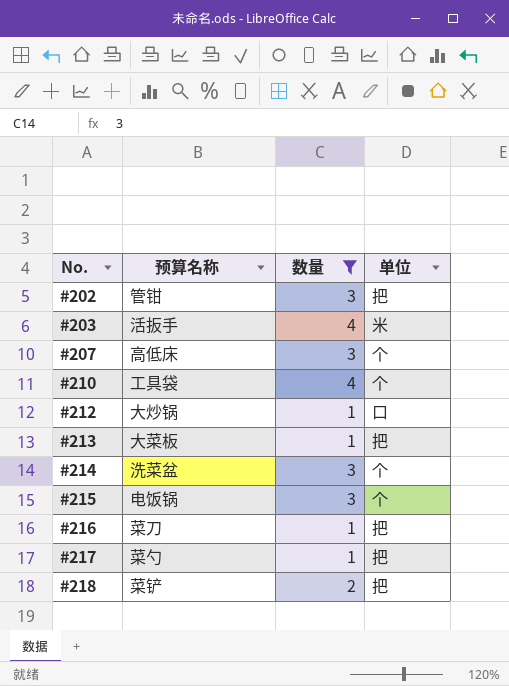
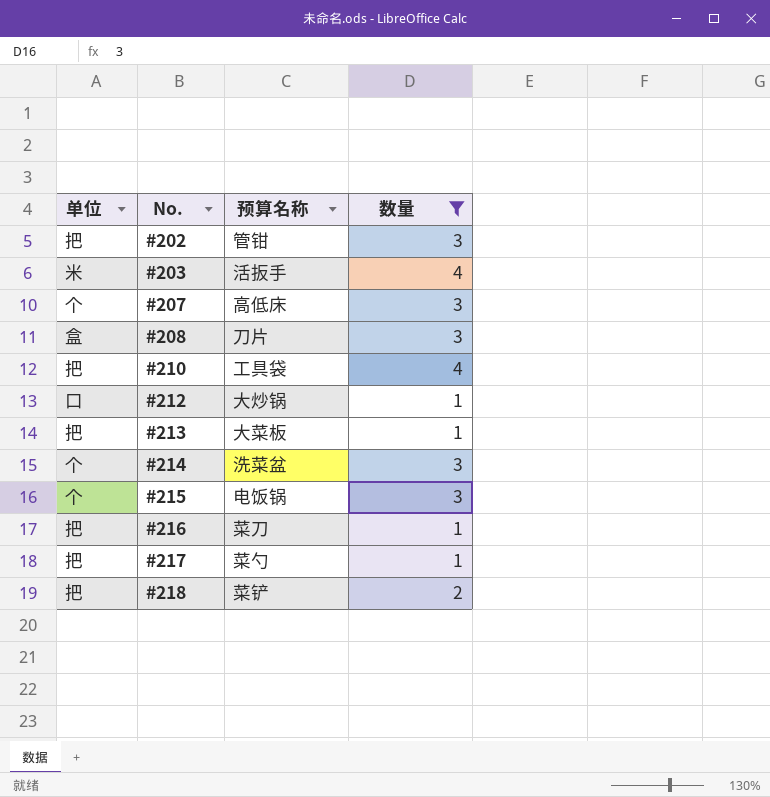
column 单位 | position: 4 -> 1
row #208: none -> 盒 | 刀片 | 3
#210 | 单位: 个 -> 把

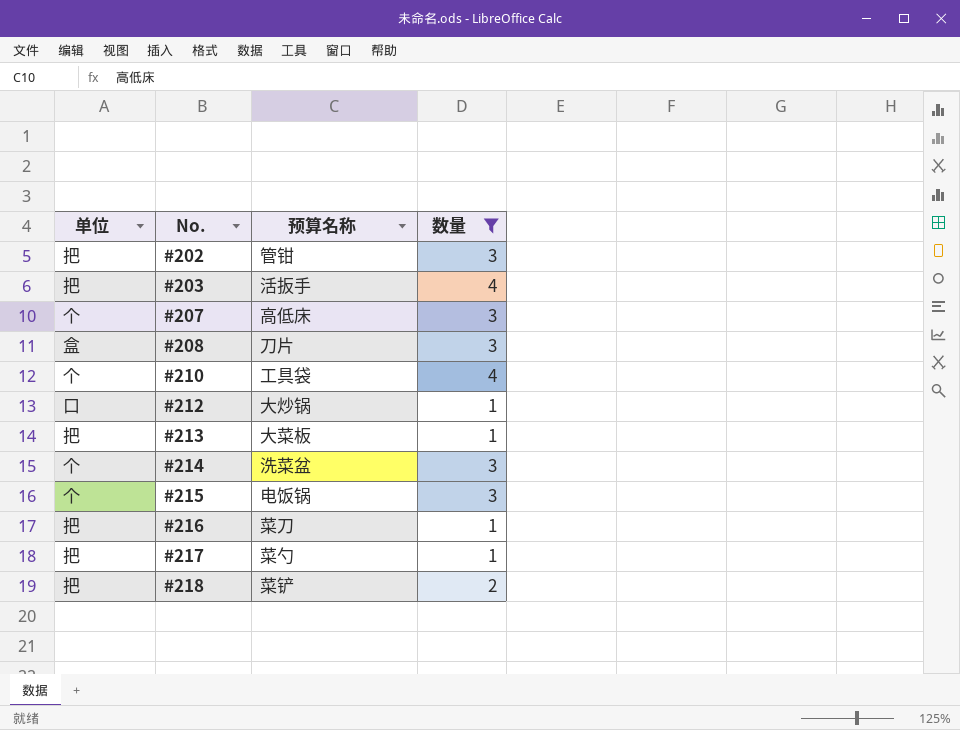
#203 | 单位: 米 -> 把
#210 | 单位: 把 -> 个

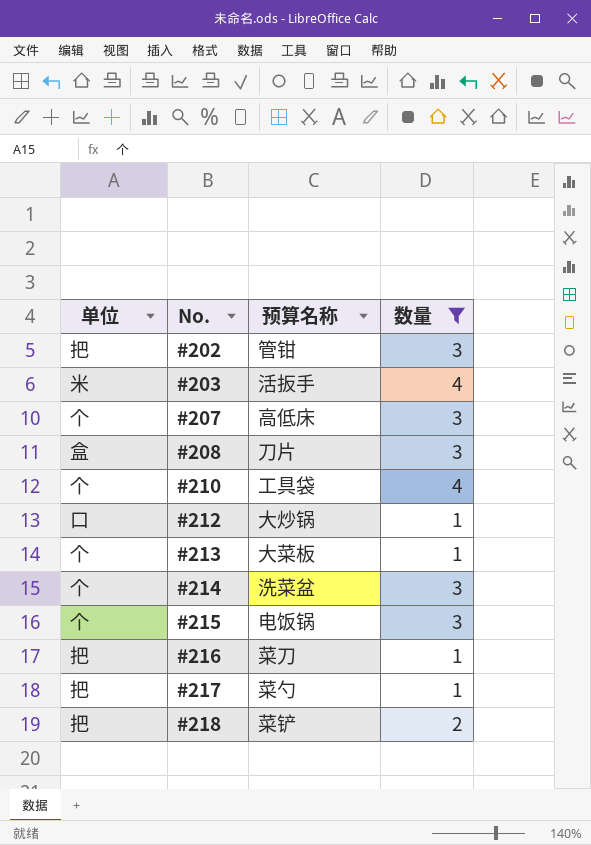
#203 | 单位: 把 -> 米
#213 | 单位: 把 -> 个

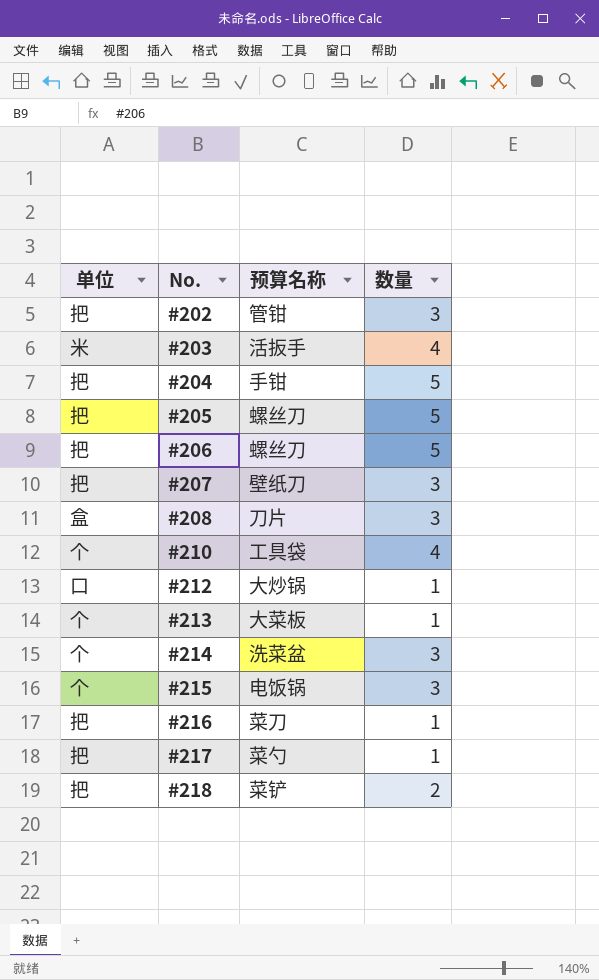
filter: 数量 != 5 -> none
#207 | 单位: 个 -> 把
#207 | 预算名称: 高低床 -> 壁纸刀

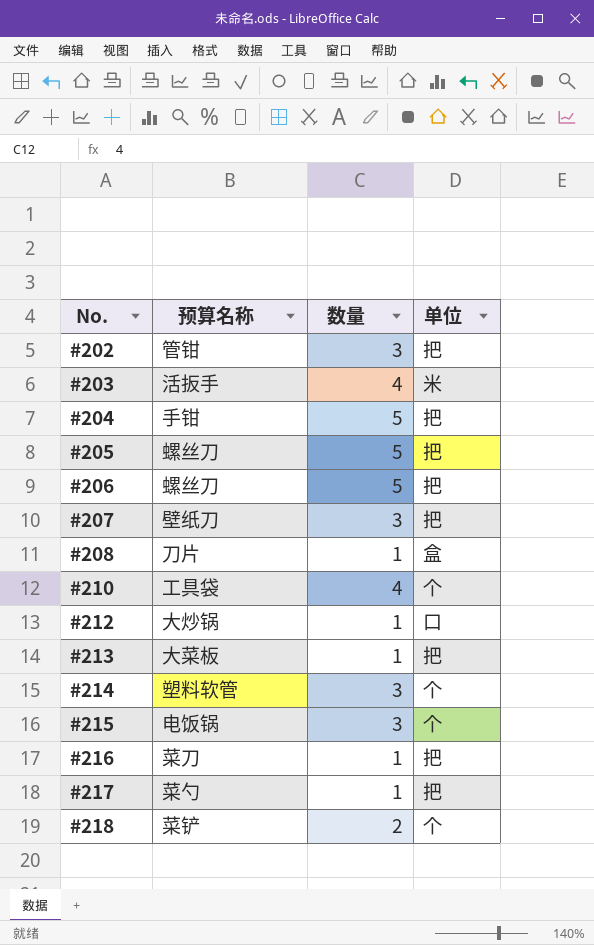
column 单位 | position: 1 -> 4
#208 | 数量: 3 -> 1
#213 | 单位: 个 -> 把
#214 | 预算名称: 洗菜盆 -> 塑料软管
#218 | 单位: 把 -> 个

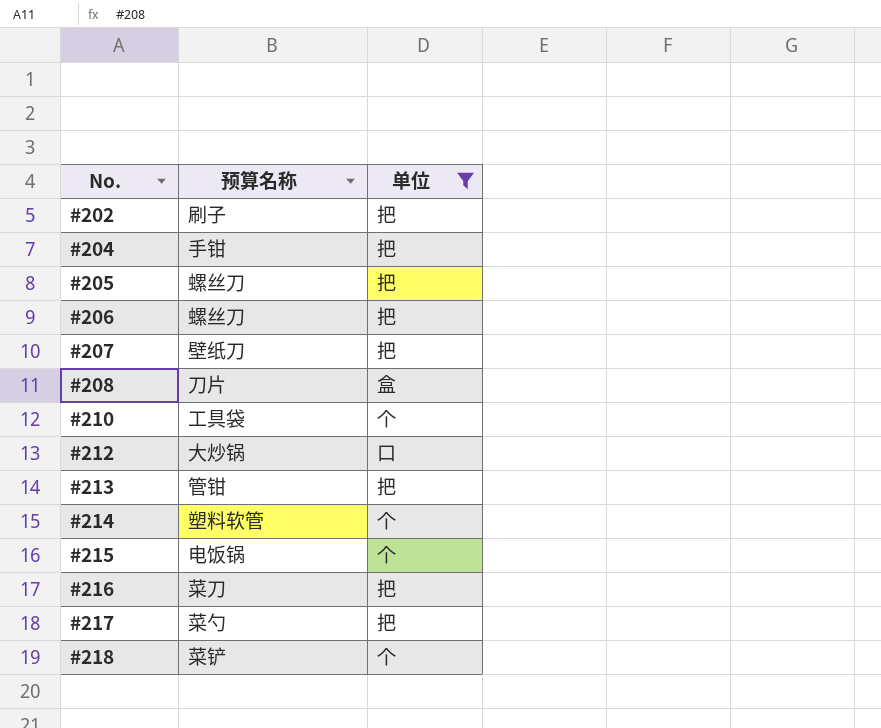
filter: none -> 单位 != 米
column 数量 | position: 3 -> none
#202 | 预算名称: 管钳 -> 刷子
#213 | 预算名称: 大菜板 -> 管钳

